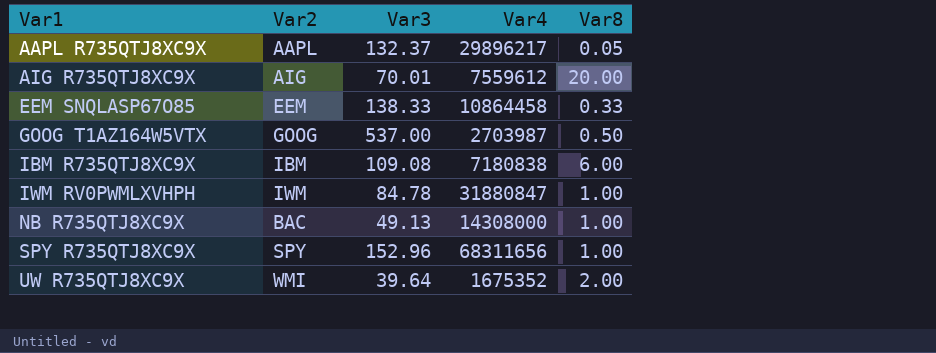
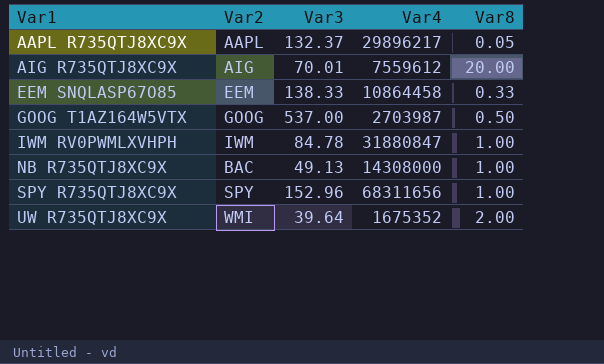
row IBM R735QTJ8XC9X: IBM | 109.08 | 7180838 | 6.00 -> none

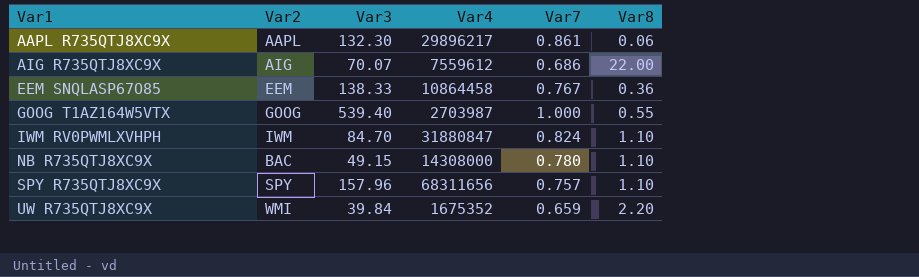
column Var7 | position: none -> 5
AAPL R735QTJ8XC9X | Var3: 132.37 -> 132.30
AAPL R735QTJ8XC9X | Var8: 0.05 -> 0.06
AIG R735QTJ8XC9X | Var3: 70.01 -> 70.07
AIG R735QTJ8XC9X | Var8: 20.00 -> 22.00
EEM SNQLASP67O85 | Var8: 0.33 -> 0.36
GOOG T1AZ164W5VTX | Var3: 537.00 -> 539.40
GOOG T1AZ164W5VTX | Var8: 0.50 -> 0.55
IWM RV0PWMLXVHPH | Var3: 84.78 -> 84.70
IWM RV0PWMLXVHPH | Var8: 1.00 -> 1.10
NB R735QTJ8XC9X | Var3: 49.13 -> 49.15
NB R735QTJ8XC9X | Var8: 1.00 -> 1.10
SPY R735QTJ8XC9X | Var3: 152.96 -> 157.96
SPY R735QTJ8XC9X | Var8: 1.00 -> 1.10
UW R735QTJ8XC9X | Var3: 39.64 -> 39.84
UW R735QTJ8XC9X | Var8: 2.00 -> 2.20

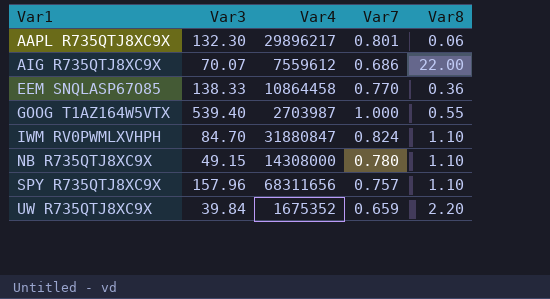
column Var2 | position: 2 -> none
AAPL R735QTJ8XC9X | Var7: 0.861 -> 0.801
EEM SNQLASP67O85 | Var7: 0.767 -> 0.770

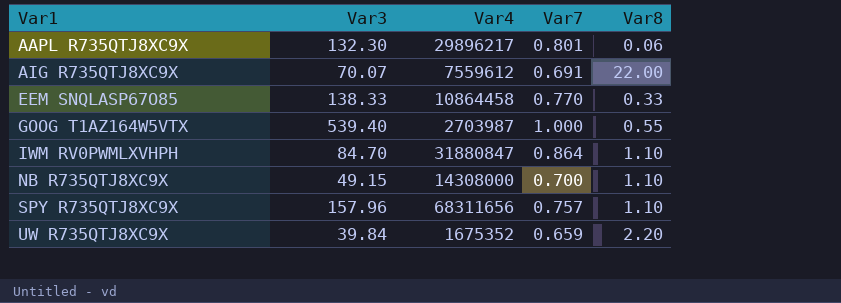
AIG R735QTJ8XC9X | Var7: 0.686 -> 0.691
EEM SNQLASP67O85 | Var8: 0.36 -> 0.33
IWM RV0PWMLXVHPH | Var7: 0.824 -> 0.864
NB R735QTJ8XC9X | Var7: 0.780 -> 0.700

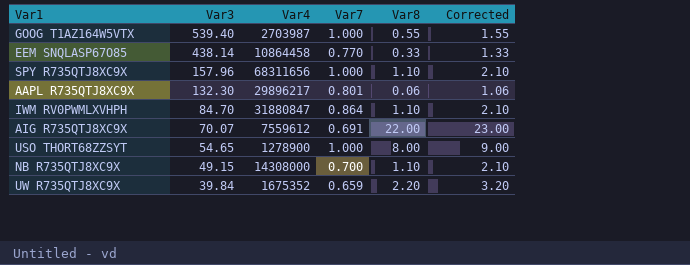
row order: Var1 ascending -> Var3 descending
column Corrected | formula: none -> [Var8] + 1
EEM SNQLASP67O85 | Var3: 138.33 -> 438.14
SPY R735QTJ8XC9X | Var7: 0.757 -> 1.000
row USO THORT68ZZSYT: none -> 54.65 | 1278900 | 1.000 | 8.00 | 9.00

